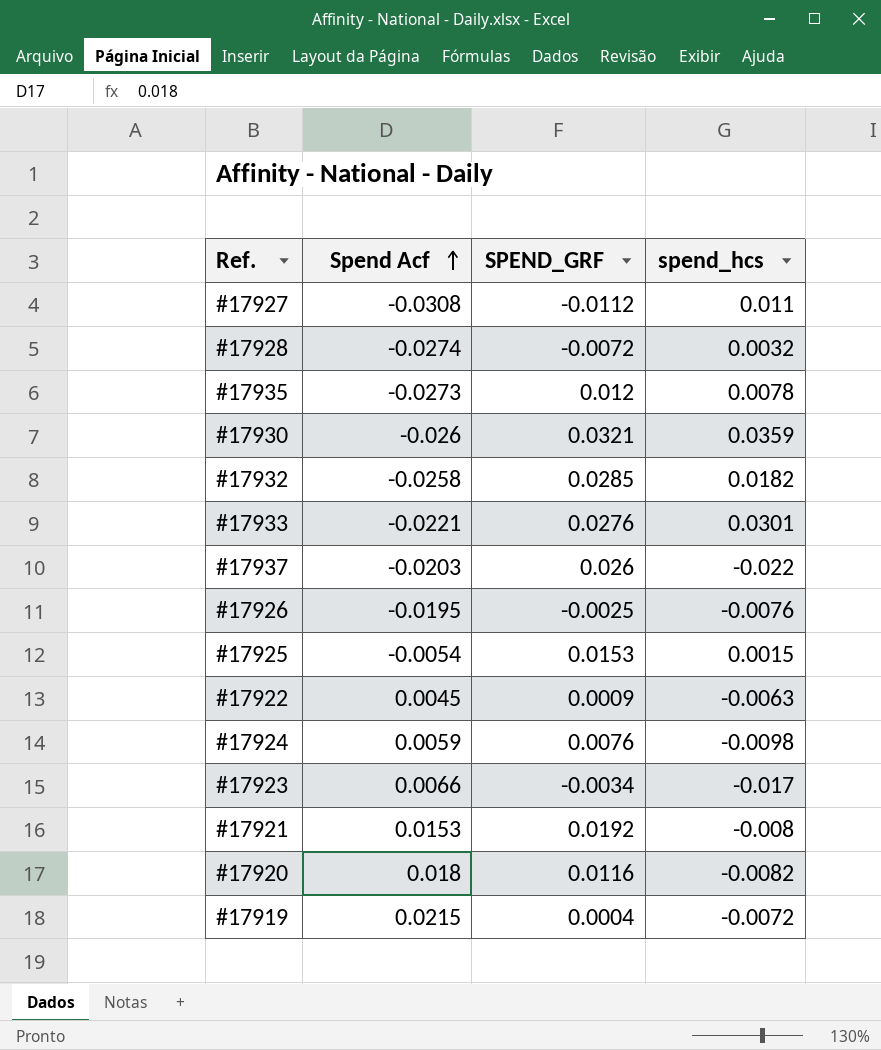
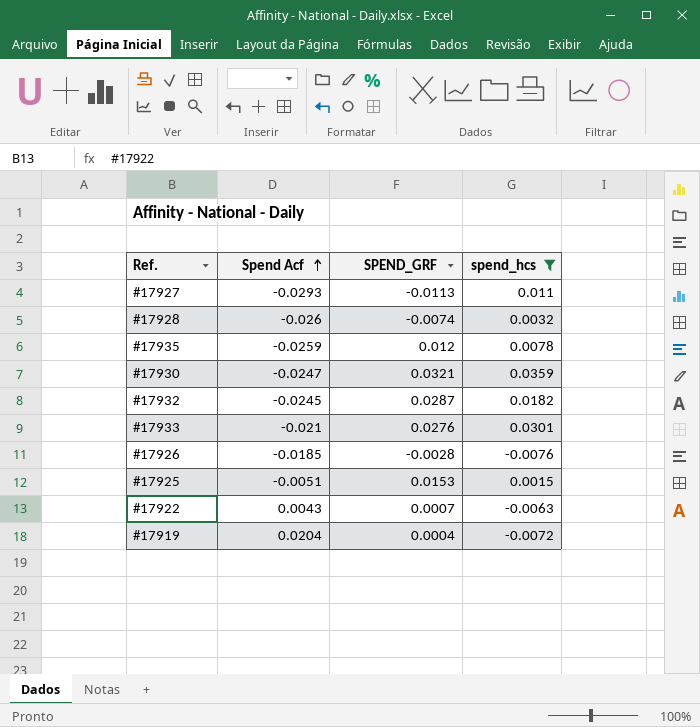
filter: none -> spend_hcs >= -0.0076
#17927 | Spend Acf: -0.0308 -> -0.0293
#17927 | SPEND_GRF: -0.0112 -> -0.0113
#17928 | Spend Acf: -0.0274 -> -0.026
#17928 | SPEND_GRF: -0.0072 -> -0.0074
#17935 | Spend Acf: -0.0273 -> -0.0259
#17930 | Spend Acf: -0.026 -> -0.0247
#17932 | Spend Acf: -0.0258 -> -0.0245
#17932 | SPEND_GRF: 0.0285 -> 0.0287
#17933 | Spend Acf: -0.0221 -> -0.021
#17926 | Spend Acf: -0.0195 -> -0.0185
#17926 | SPEND_GRF: -0.0025 -> -0.0028
#17925 | Spend Acf: -0.0054 -> -0.0051
#17922 | Spend Acf: 0.0045 -> 0.0043
#17922 | SPEND_GRF: 0.0009 -> 0.0007
#17919 | Spend Acf: 0.0215 -> 0.0204

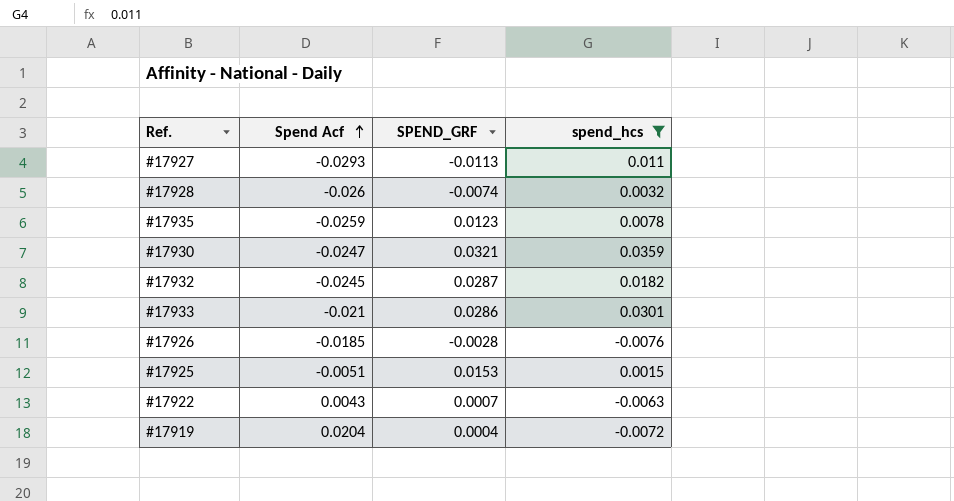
#17935 | SPEND_GRF: 0.012 -> 0.0123
#17933 | SPEND_GRF: 0.0276 -> 0.0286

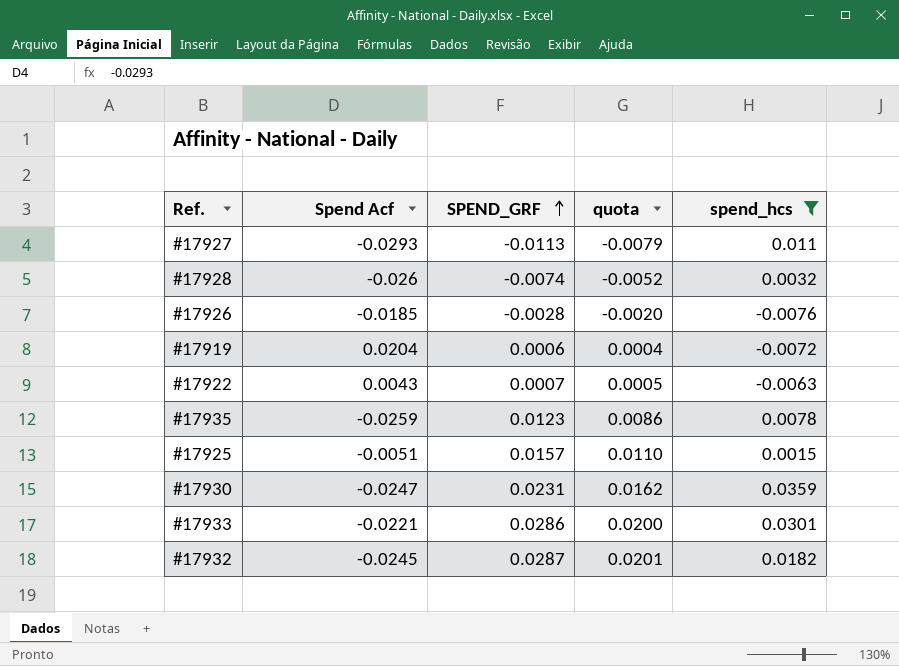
row order: Spend Acf ascending -> SPEND_GRF ascending
column quota | formula: none -> [SPEND_GRF] * 0.7
#17919 | SPEND_GRF: 0.0004 -> 0.0006
#17925 | SPEND_GRF: 0.0153 -> 0.0157
#17930 | SPEND_GRF: 0.0321 -> 0.0231
#17933 | Spend Acf: -0.021 -> -0.0221

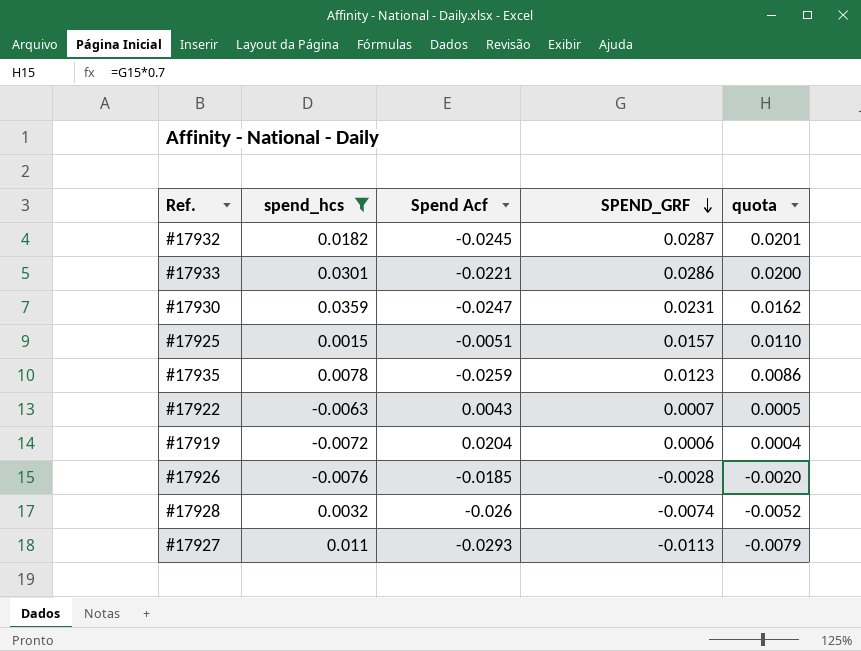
row order: SPEND_GRF ascending -> SPEND_GRF descending
column spend_hcs | position: 5 -> 2

